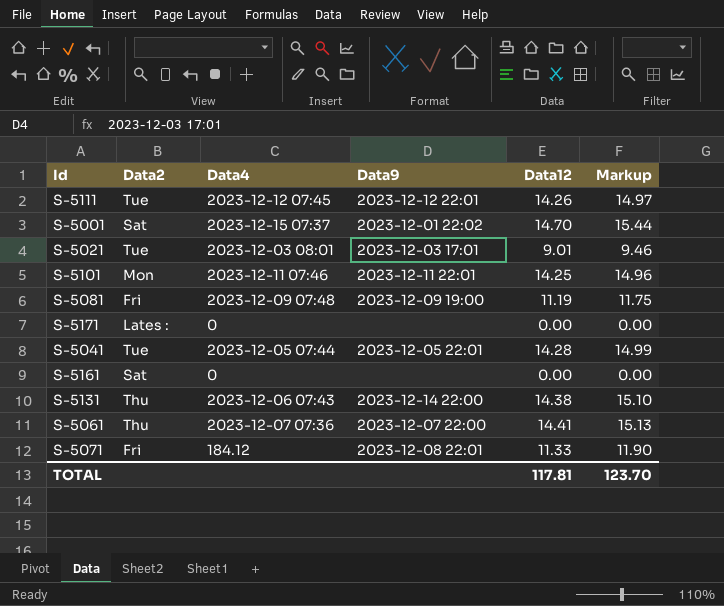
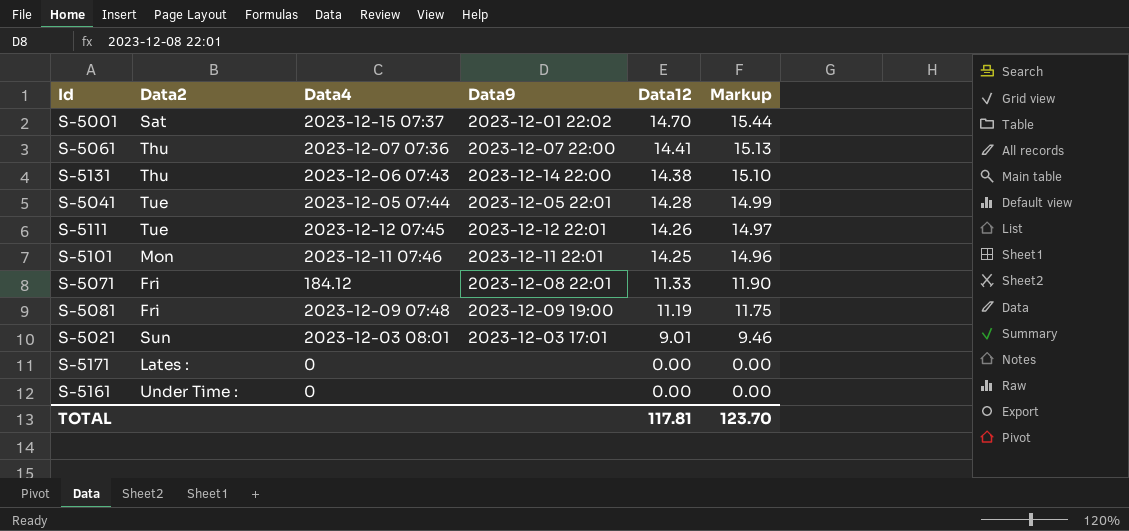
row order: none -> Data12 descending
S-5021 | Data2: Tue -> Sun
S-5161 | Data2: Sat -> Under Time :

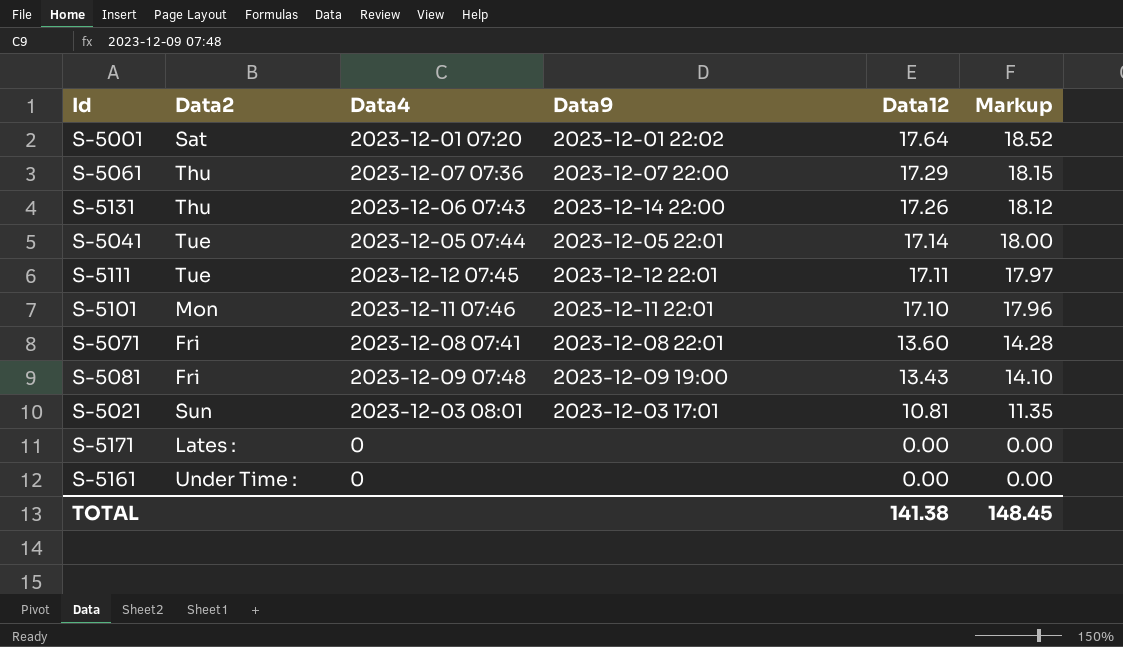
S-5001 | Data4: 2023-12-15 07:37 -> 2023-12-01 07:20
S-5001 | Data12: 14.70 -> 17.64
S-5001 | Markup: 15.44 -> 18.52
S-5061 | Data12: 14.41 -> 17.29
S-5061 | Markup: 15.13 -> 18.15
S-5131 | Data12: 14.38 -> 17.26
S-5131 | Markup: 15.10 -> 18.12
S-5041 | Data12: 14.28 -> 17.14
S-5041 | Markup: 14.99 -> 18.00
S-5111 | Data12: 14.26 -> 17.11
S-5111 | Markup: 14.97 -> 17.97
S-5101 | Data12: 14.25 -> 17.10
S-5101 | Markup: 14.96 -> 17.96
S-5071 | Data4: 184.12 -> 2023-12-08 07:41
S-5071 | Data12: 11.33 -> 13.60
S-5071 | Markup: 11.90 -> 14.28
S-5081 | Data12: 11.19 -> 13.43
S-5081 | Markup: 11.75 -> 14.10
S-5021 | Data12: 9.01 -> 10.81
S-5021 | Markup: 9.46 -> 11.35
TOTAL | Data12: 117.81 -> 141.38
TOTAL | Markup: 123.70 -> 148.45

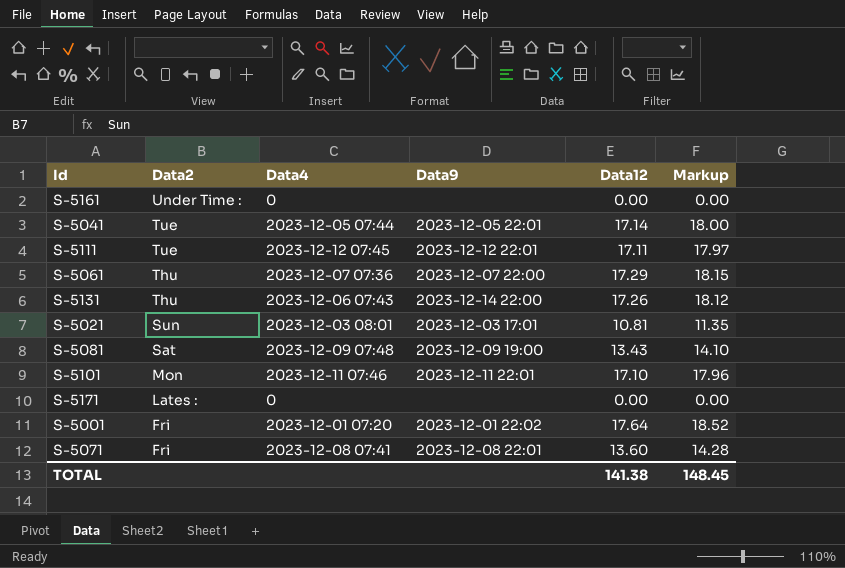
row order: Data12 descending -> Data2 descending
S-5081 | Data2: Fri -> Sat
S-5001 | Data2: Sat -> Fri

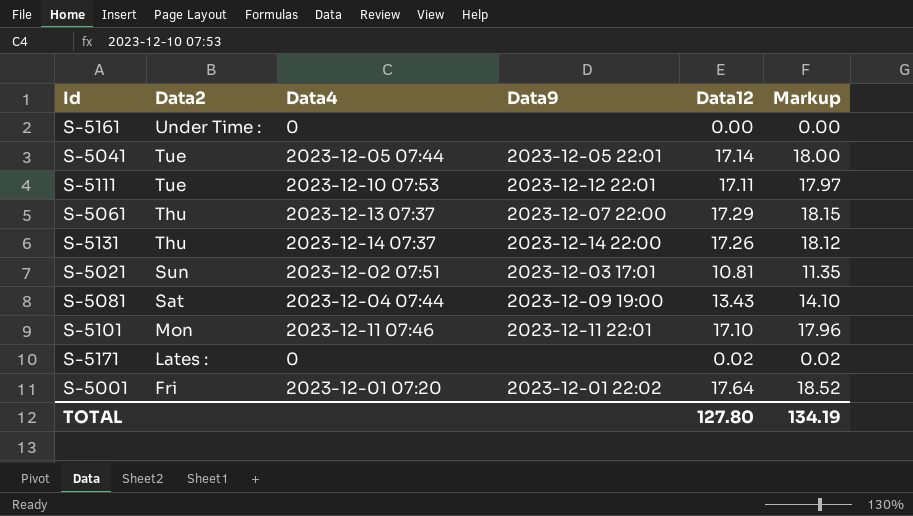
row S-5071: Fri | 2023-12-08 07:41 | 2023-12-08 22:01 | 13.60 | 14.28 -> none
S-5111 | Data4: 2023-12-12 07:45 -> 2023-12-10 07:53
S-5061 | Data4: 2023-12-07 07:36 -> 2023-12-13 07:37
S-5131 | Data4: 2023-12-06 07:43 -> 2023-12-14 07:37
S-5021 | Data4: 2023-12-03 08:01 -> 2023-12-02 07:51
S-5081 | Data4: 2023-12-09 07:48 -> 2023-12-04 07:44
S-5171 | Data12: 0.00 -> 0.02
S-5171 | Markup: 0.00 -> 0.02
TOTAL | Data12: 141.38 -> 127.80
TOTAL | Markup: 148.45 -> 134.19

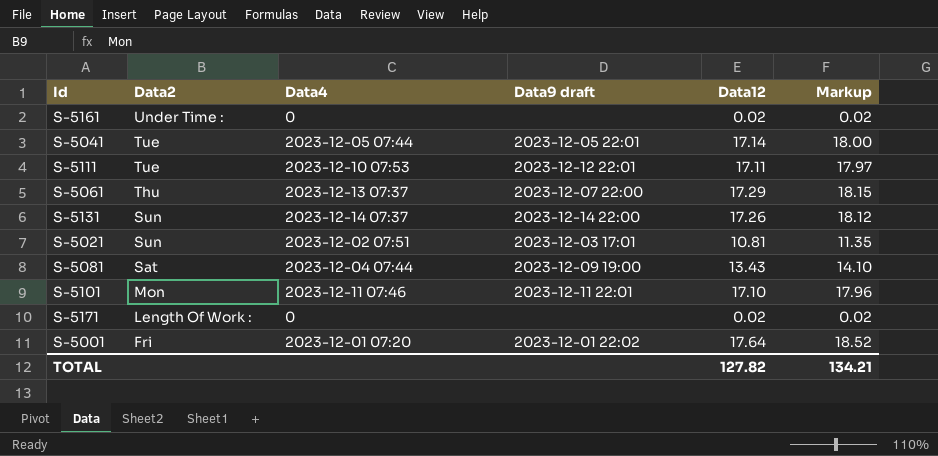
column name: Data9 -> Data9 draft
S-5161 | Data12: 0.00 -> 0.02
S-5161 | Markup: 0.00 -> 0.02
S-5131 | Data2: Thu -> Sun
S-5171 | Data2: Lates : -> Length Of Work :
TOTAL | Data12: 127.80 -> 127.82
TOTAL | Markup: 134.19 -> 134.21

